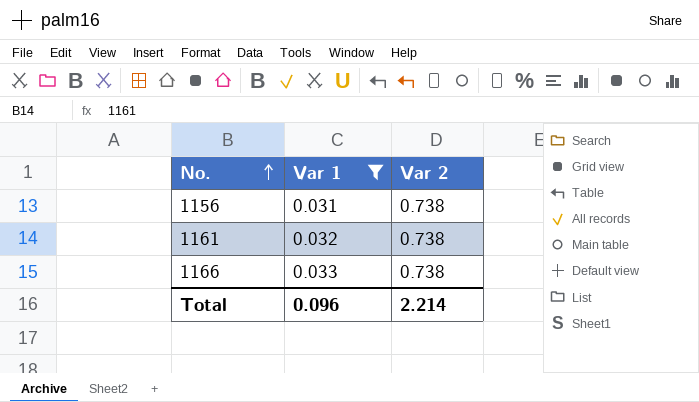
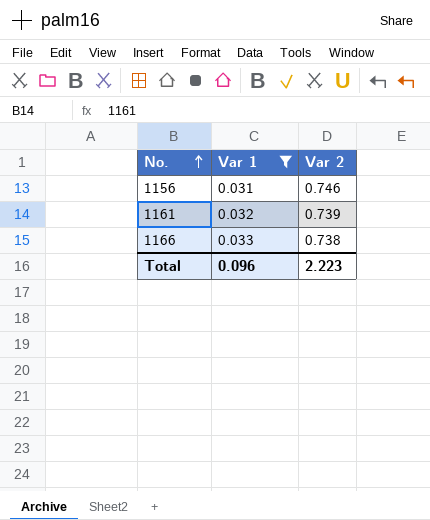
1156 | Var 2: 0.738 -> 0.746
1161 | Var 2: 0.738 -> 0.739
Total | Var 2: 2.214 -> 2.223

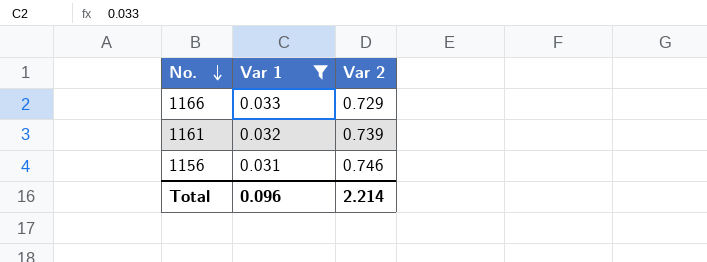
row order: No. ascending -> No. descending
1166 | Var 2: 0.738 -> 0.729
Total | Var 2: 2.223 -> 2.214

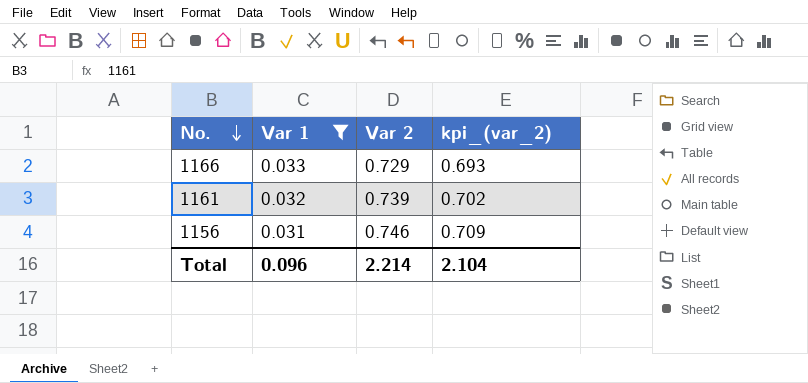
column kpi_(var_2) | formula: none -> [Var 2] * 0.95

